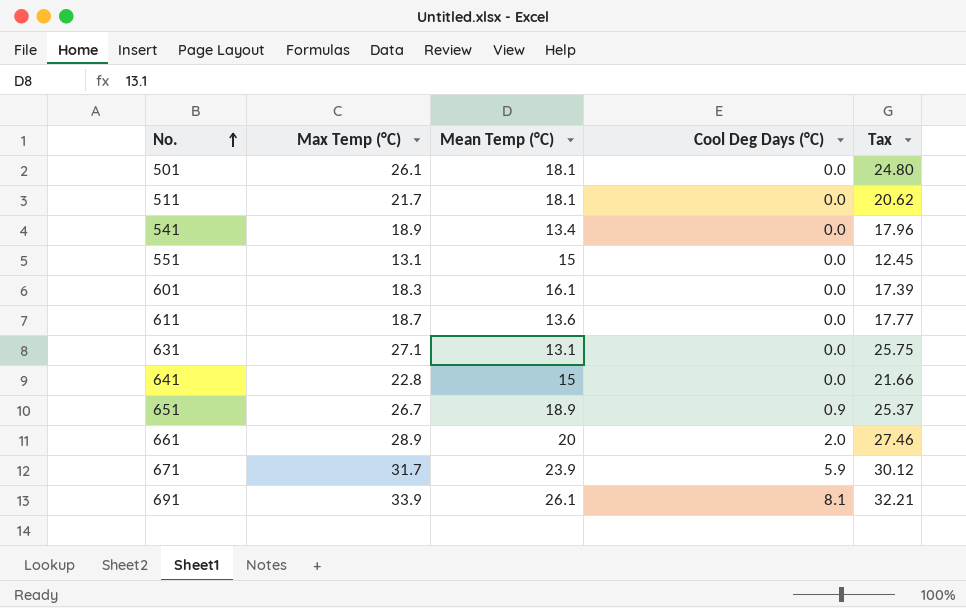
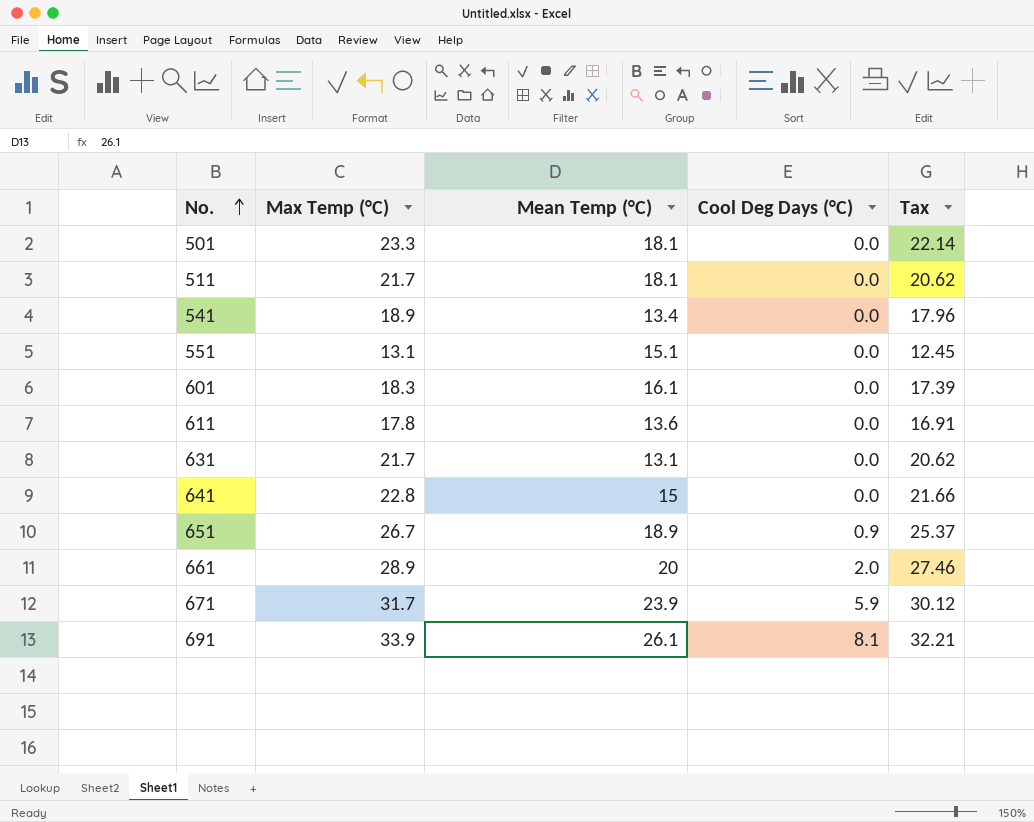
501 | Max Temp (°C): 26.1 -> 23.3
501 | Tax: 24.80 -> 22.14
551 | Mean Temp (°C): 15 -> 15.1
611 | Max Temp (°C): 18.7 -> 17.8
611 | Tax: 17.77 -> 16.91
631 | Max Temp (°C): 27.1 -> 21.7
631 | Tax: 25.75 -> 20.62

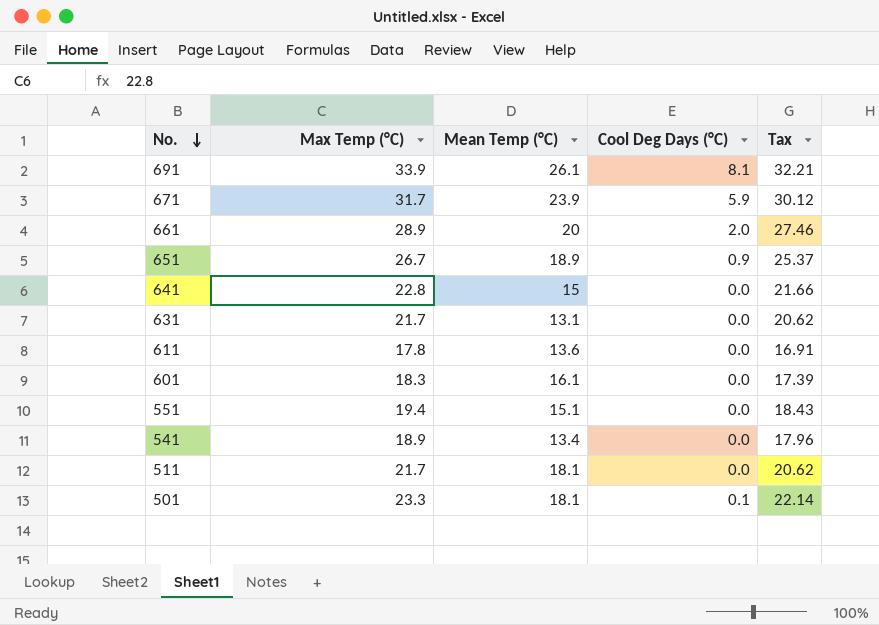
row order: No. ascending -> No. descending
551 | Max Temp (°C): 13.1 -> 19.4
551 | Tax: 12.45 -> 18.43
501 | Cool Deg Days (°C): 0.0 -> 0.1

